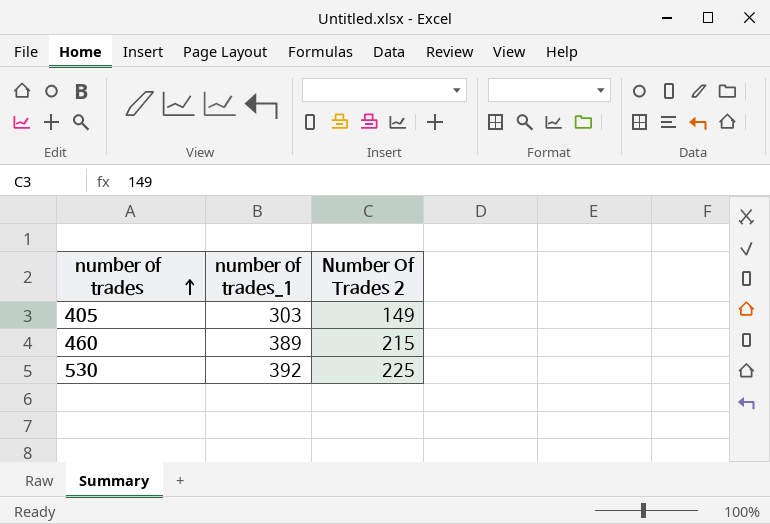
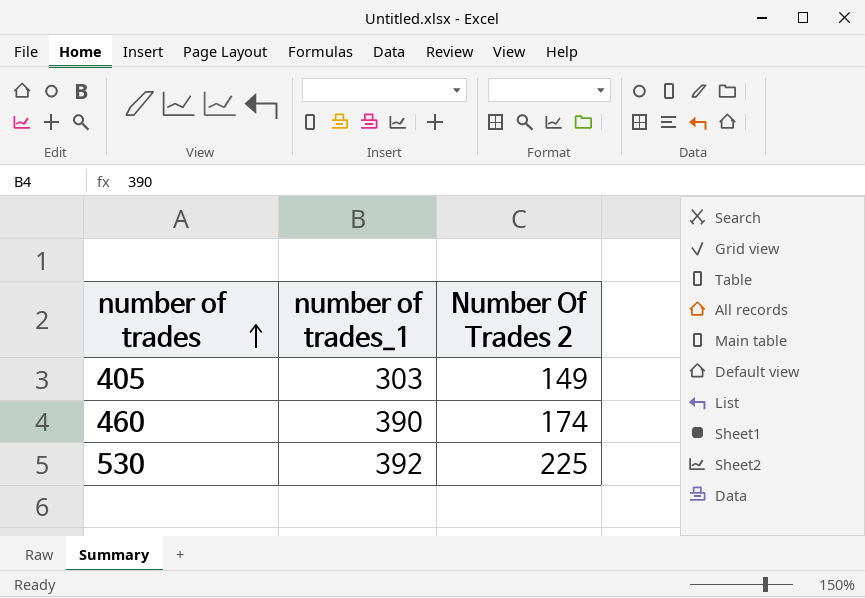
460 | number of trades_1: 389 -> 390
460 | Number Of Trades 2: 215 -> 174

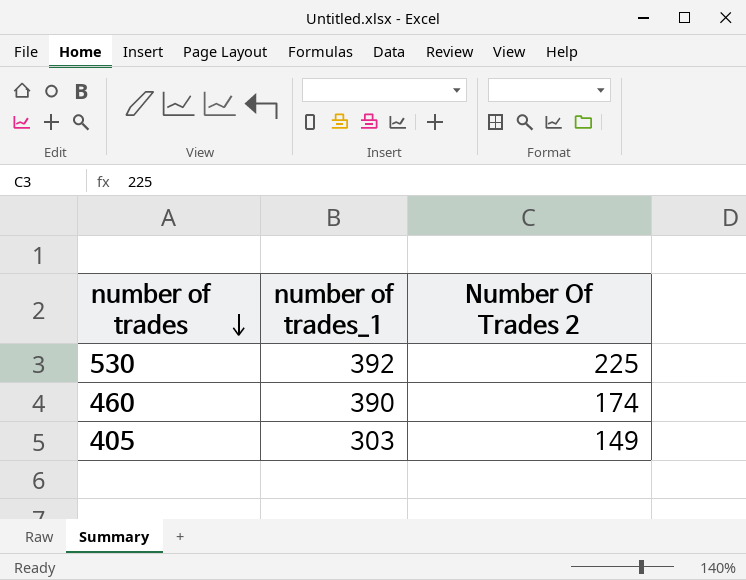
row order: number of trades ascending -> number of trades descending

